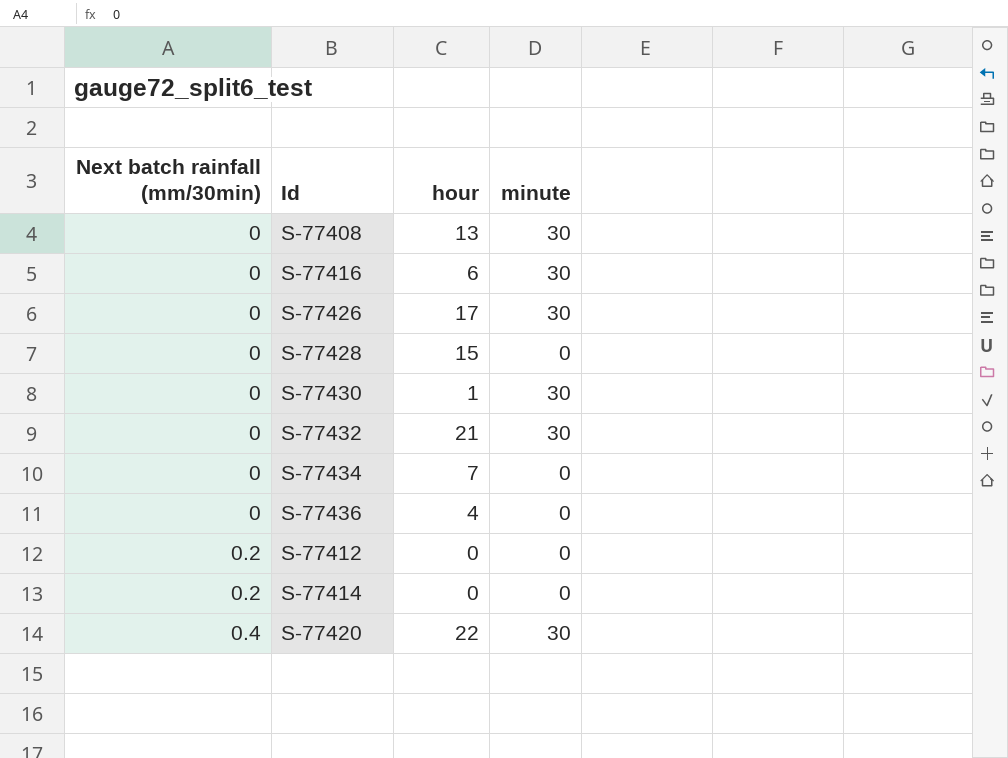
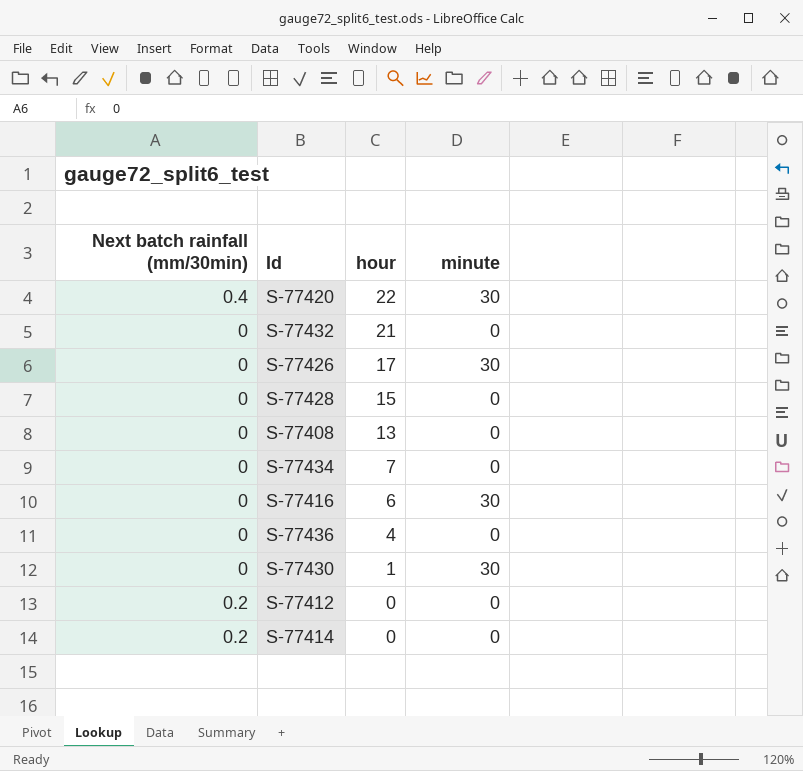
row order: Next batch rainfall (mm/30min) ascending -> hour descending
S-77432 | minute: 30 -> 0
S-77408 | minute: 30 -> 0

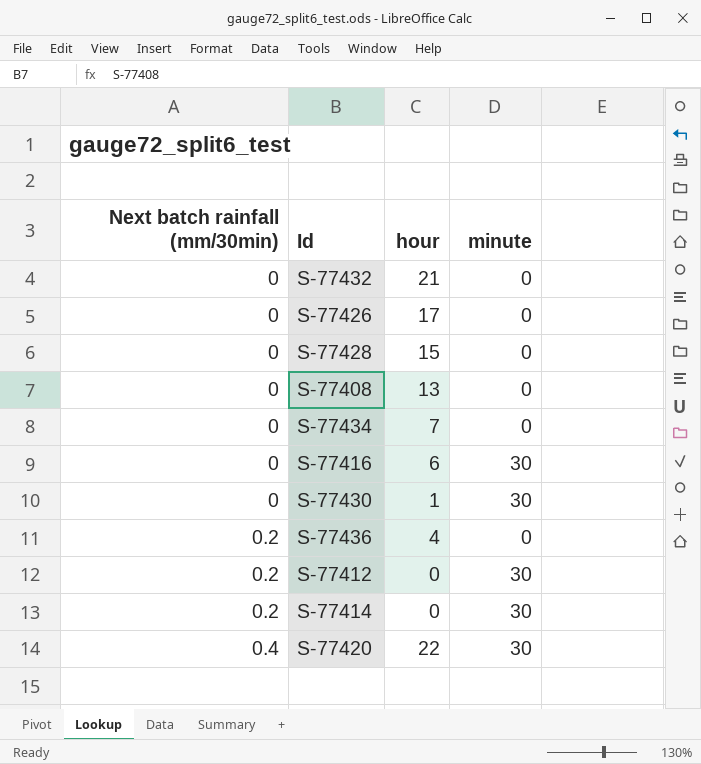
row order: hour descending -> Next batch rainfall (mm/30min) ascending
S-77426 | minute: 30 -> 0
S-77436 | Next batch rainfall (mm/30min): 0 -> 0.2
S-77412 | minute: 0 -> 30
S-77414 | minute: 0 -> 30

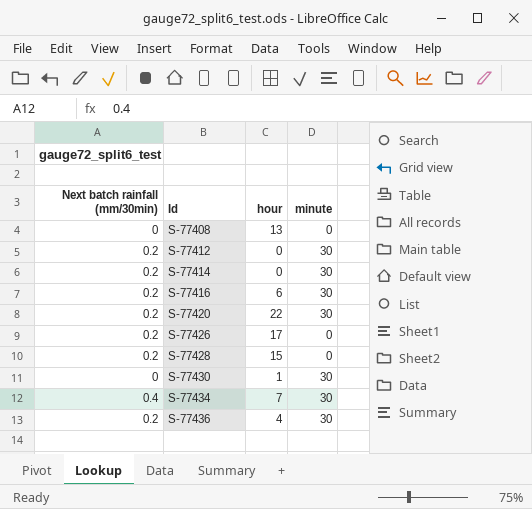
row order: Next batch rainfall (mm/30min) ascending -> Id ascending
row S-77432: 0 | 21 | 0 -> none
S-77416 | Next batch rainfall (mm/30min): 0 -> 0.2
S-77420 | Next batch rainfall (mm/30min): 0.4 -> 0.2
S-77426 | Next batch rainfall (mm/30min): 0 -> 0.2
S-77428 | Next batch rainfall (mm/30min): 0 -> 0.2
S-77434 | Next batch rainfall (mm/30min): 0 -> 0.4
S-77434 | minute: 0 -> 30
S-77436 | minute: 0 -> 30

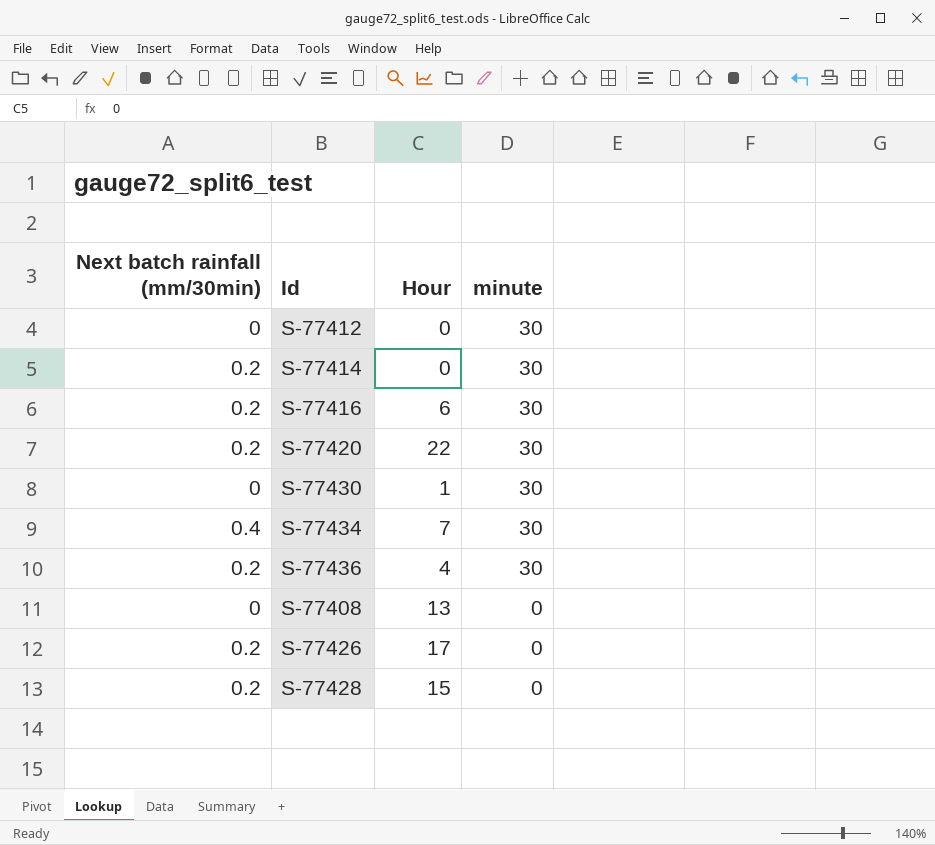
row order: Id ascending -> minute descending
column name: hour -> Hour
S-77412 | Next batch rainfall (mm/30min): 0.2 -> 0

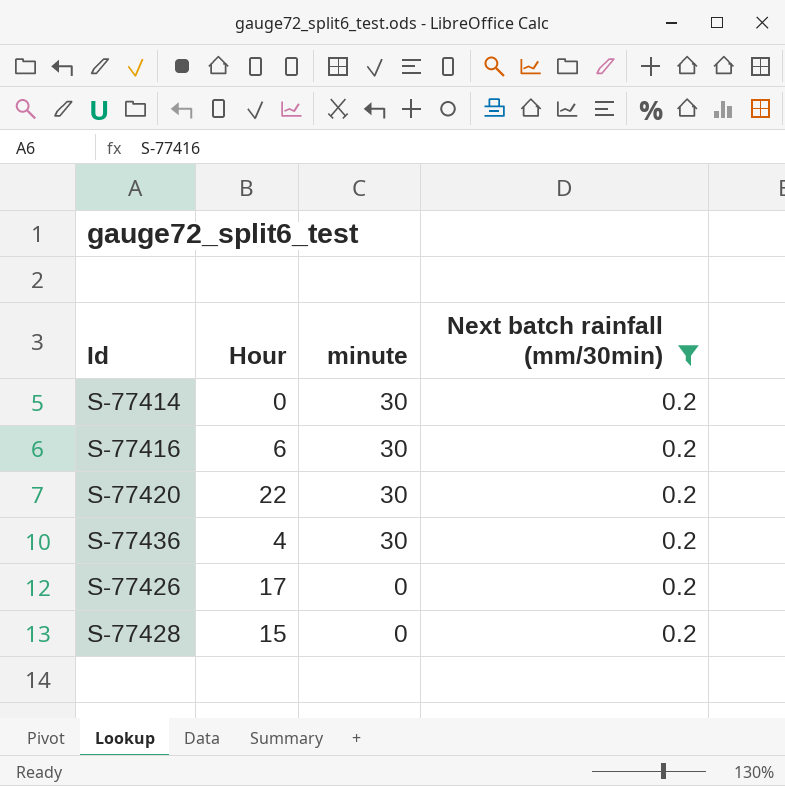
filter: none -> Next batch rainfall (mm/30min) = 0.2
column Next batch rainfall (mm/30min) | position: 1 -> 4

